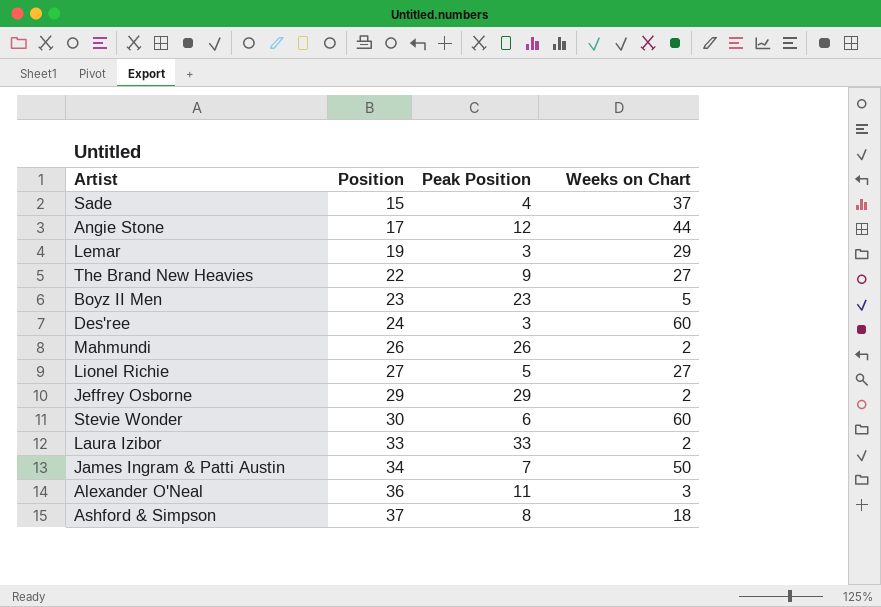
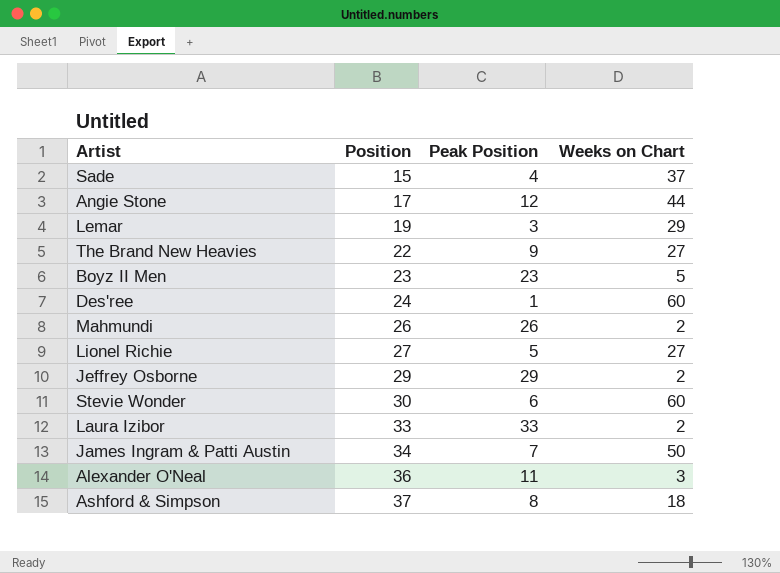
Des'ree | Peak Position: 3 -> 1

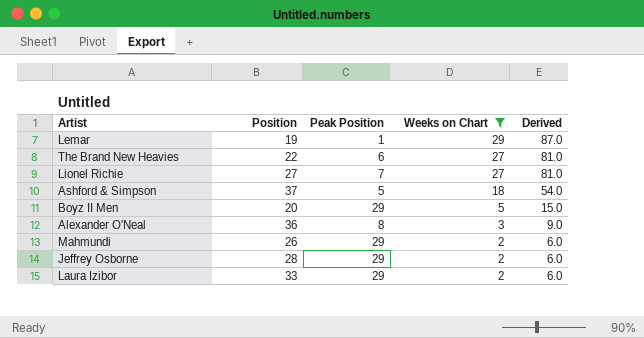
filter: none -> Weeks on Chart <= 29
row order: Position ascending -> Weeks on Chart descending
column Derived | formula: none -> [Weeks on Chart] * 3
Lemar | Peak Position: 3 -> 1
The Brand New Heavies | Peak Position: 9 -> 6
Lionel Richie | Peak Position: 5 -> 7
Ashford & Simpson | Peak Position: 8 -> 5
Boyz II Men | Position: 23 -> 20
Boyz II Men | Peak Position: 23 -> 29
Alexander O'Neal | Peak Position: 11 -> 8
Mahmundi | Peak Position: 26 -> 29
Jeffrey Osborne | Position: 29 -> 28
Laura Izibor | Peak Position: 33 -> 29

